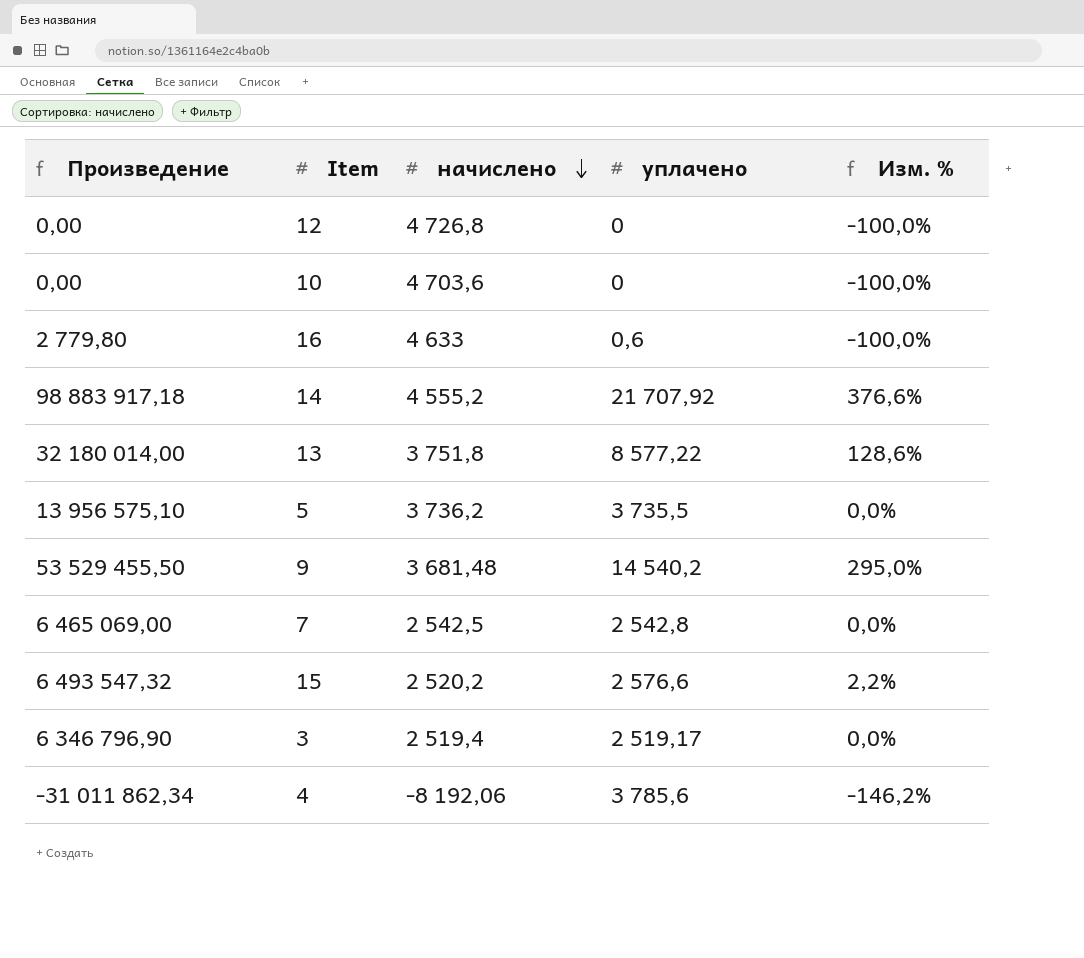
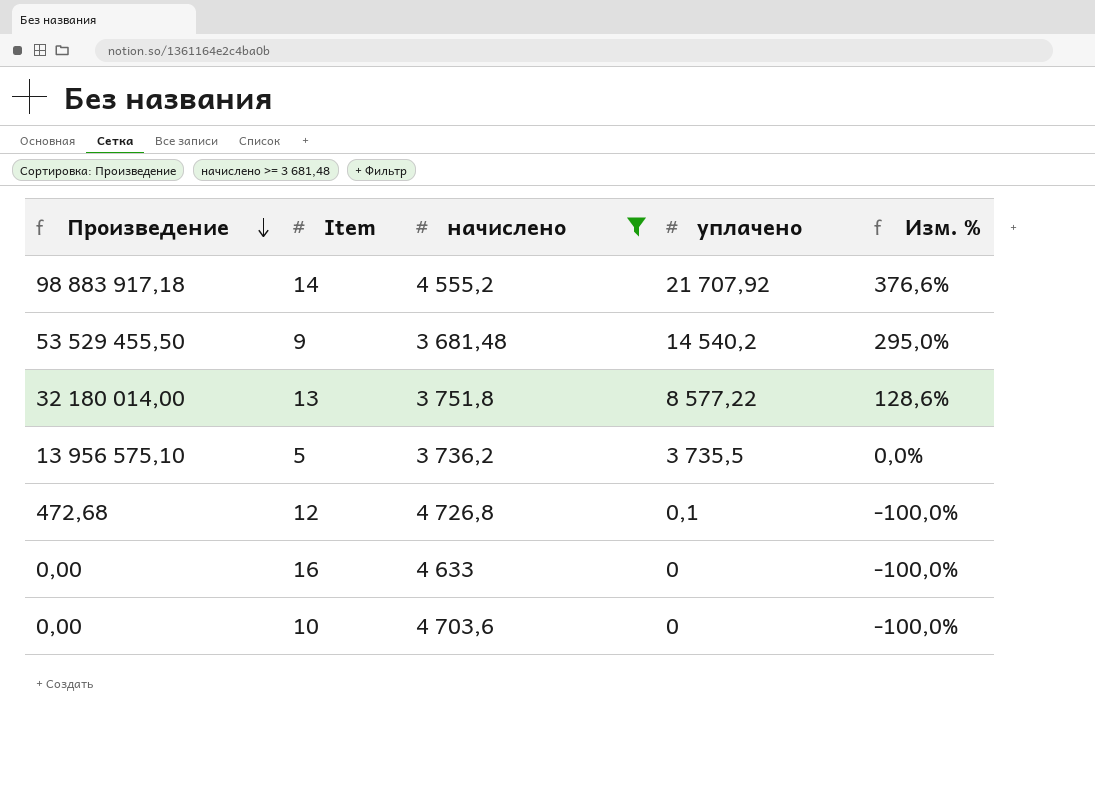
filter: none -> начислено >= 3 681,48
row order: начислено descending -> Произведение descending
12 | Произведение: 0,00 -> 472,68
12 | уплачено: 0 -> 0,1
16 | Произведение: 2 779,80 -> 0,00
16 | уплачено: 0,6 -> 0

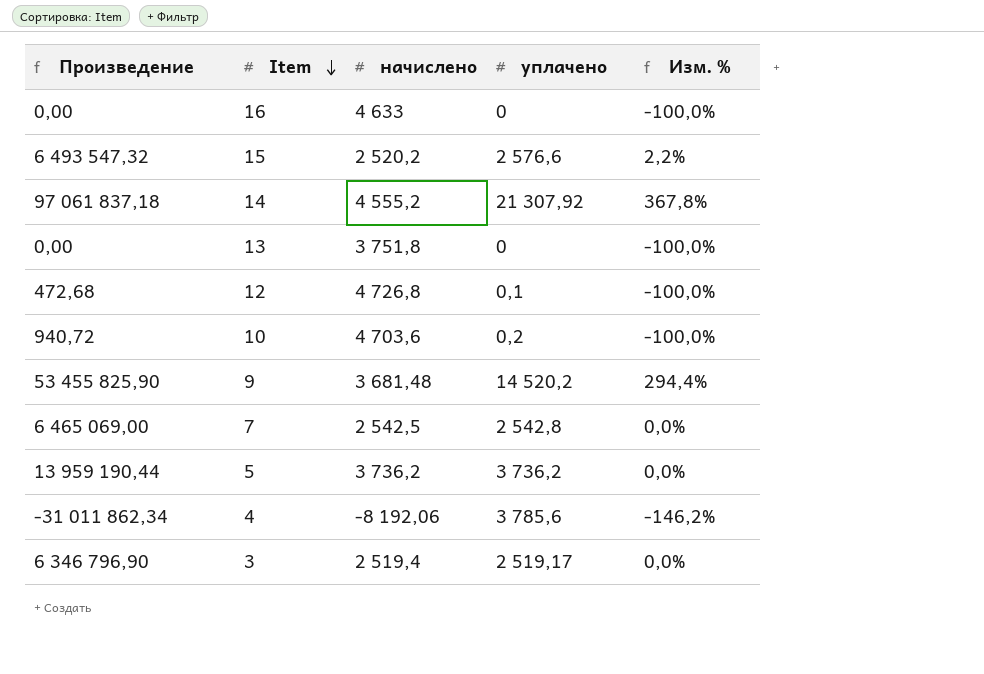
filter: начислено >= 3 681,48 -> none
row order: Произведение descending -> Item descending
14 | Произведение: 98 883 917,18 -> 97 061 837,18
14 | уплачено: 21 707,92 -> 21 307,92
14 | Изм. %: 376,6% -> 367,8%
13 | Произведение: 32 180 014,00 -> 0,00
13 | уплачено: 8 577,22 -> 0
13 | Изм. %: 128,6% -> -100,0%
10 | Произведение: 0,00 -> 940,72
10 | уплачено: 0 -> 0,2
9 | Произведение: 53 529 455,50 -> 53 455 825,90
9 | уплачено: 14 540,2 -> 14 520,2
9 | Изм. %: 295,0% -> 294,4%
5 | Произведение: 13 956 575,10 -> 13 959 190,44
5 | уплачено: 3 735,5 -> 3 736,2

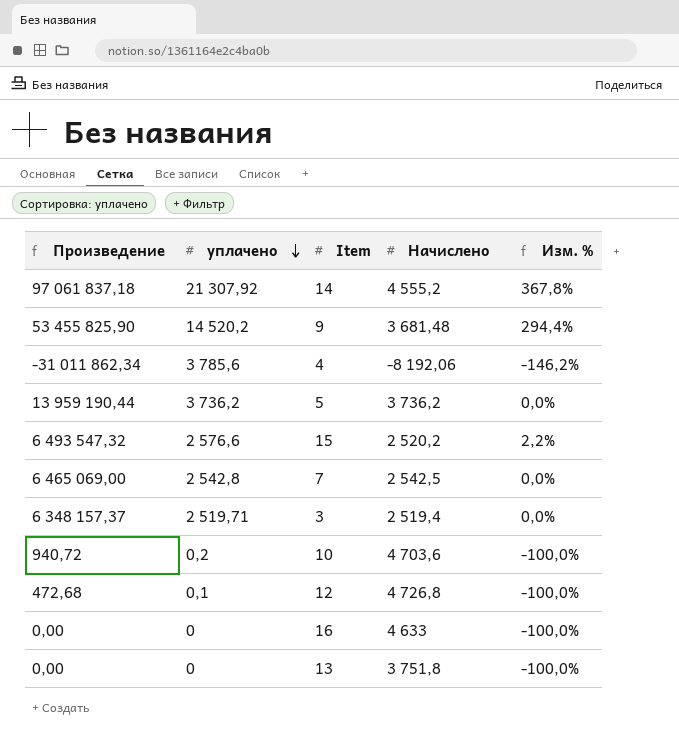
row order: Item descending -> уплачено descending
column уплачено | position: 4 -> 2
column name: начислено -> Начислено
3 | Произведение: 6 346 796,90 -> 6 348 157,37
3 | уплачено: 2 519,17 -> 2 519,71

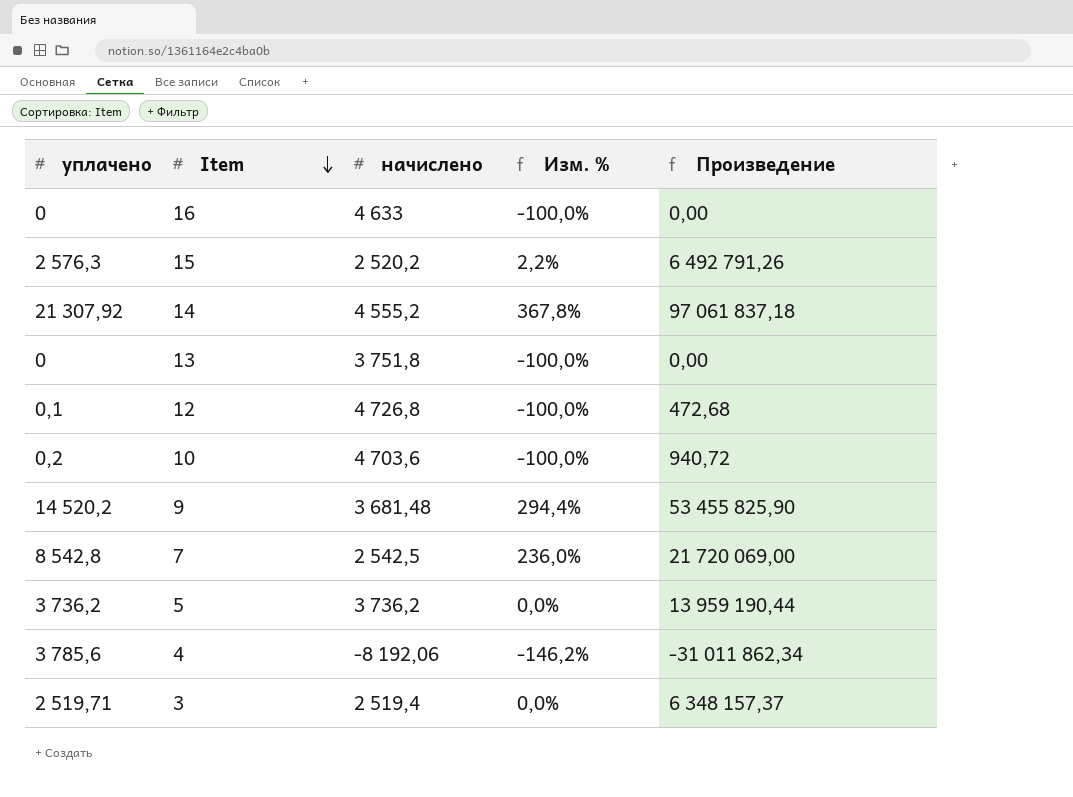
row order: уплачено descending -> Item descending
column name: Начислено -> начислено
column Произведение | position: 1 -> 5
15 | уплачено: 2 576,6 -> 2 576,3
15 | Произведение: 6 493 547,32 -> 6 492 791,26
7 | уплачено: 2 542,8 -> 8 542,8
7 | Изм. %: 0,0% -> 236,0%
7 | Произведение: 6 465 069,00 -> 21 720 069,00

